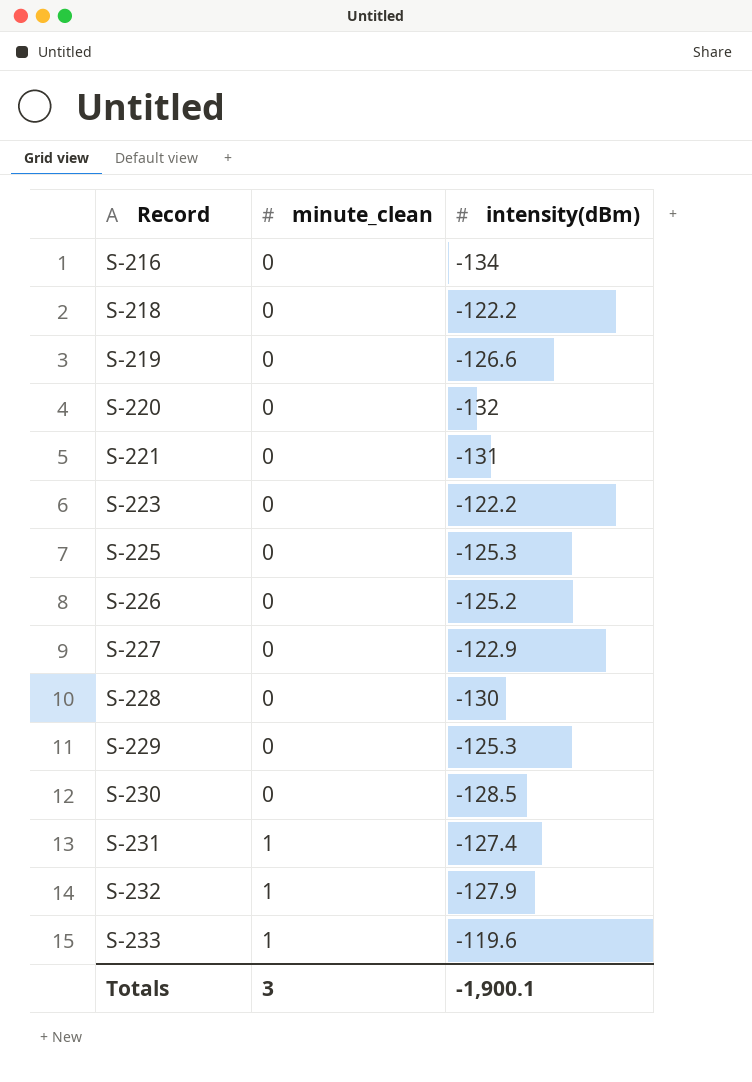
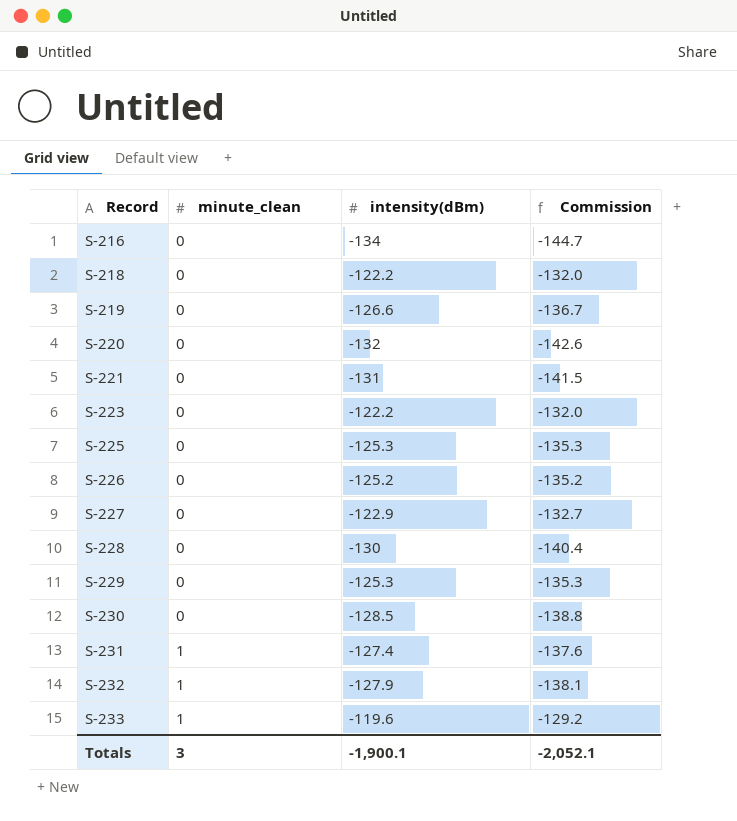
column Commission | formula: none -> [intensity(dBm)] * 1.08

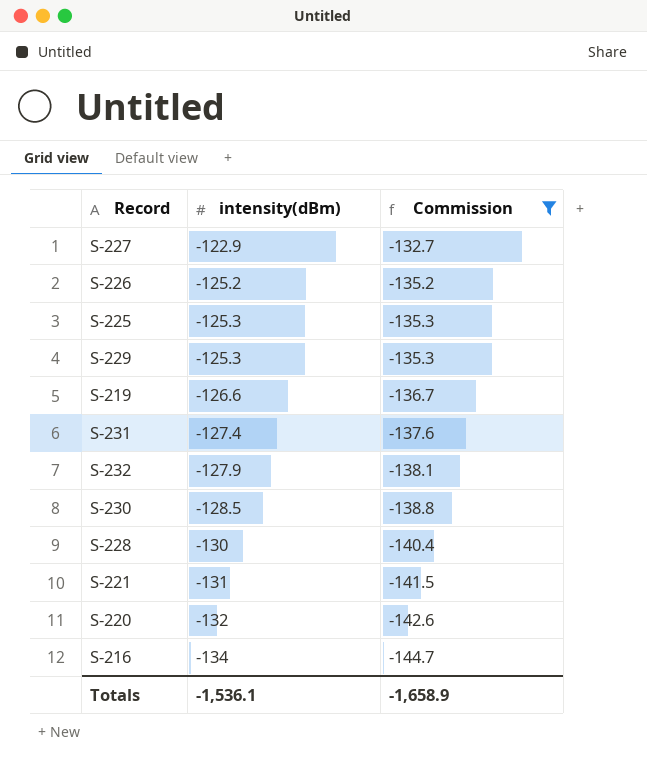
filter: none -> Commission <= -132.7
row order: Record ascending -> intensity(dBm) descending
column minute_clean | position: 2 -> none
Totals | intensity(dBm): -1,900.1 -> -1,536.1
Totals | Commission: -2,052.1 -> -1,658.9

